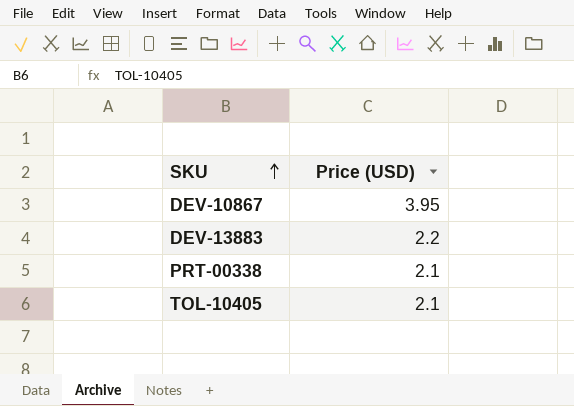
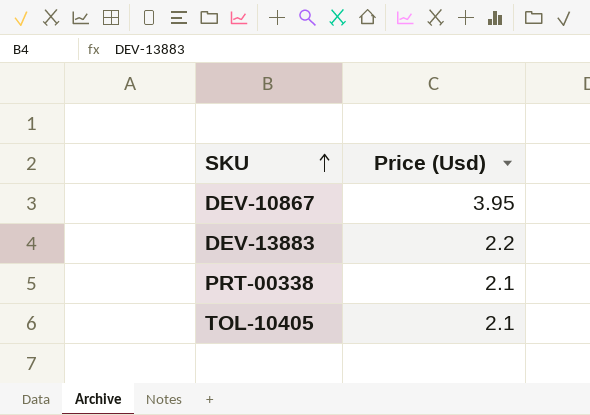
column name: Price (USD) -> Price (Usd)

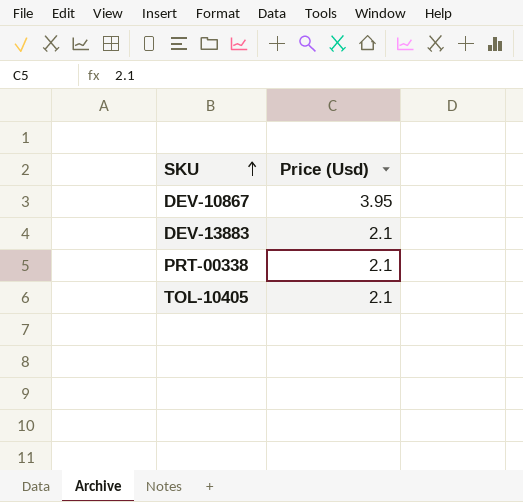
DEV-13883 | Price (Usd): 2.2 -> 2.1

